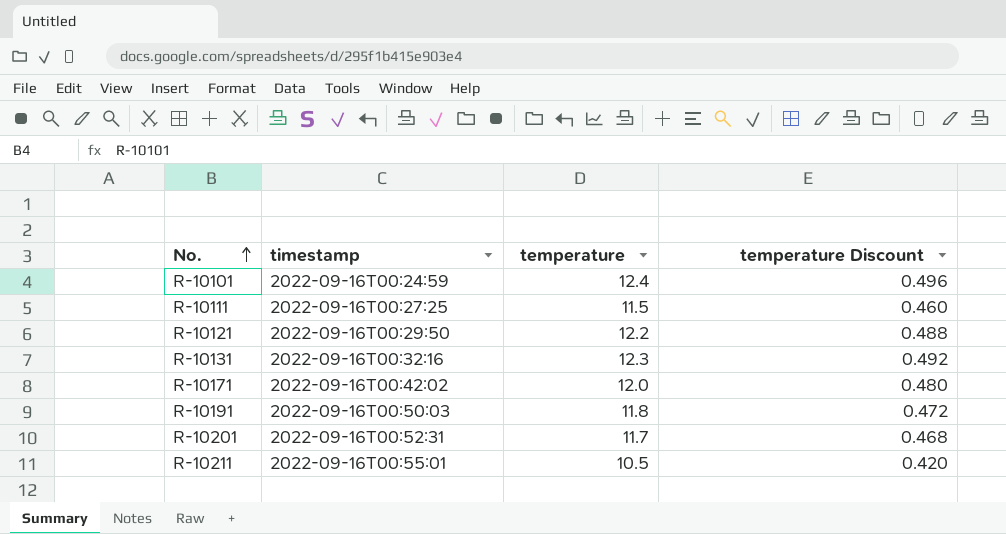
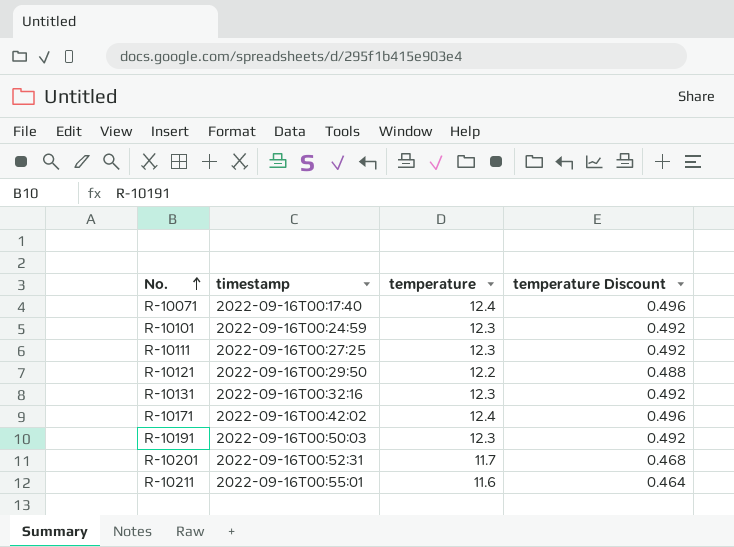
row R-10071: none -> 2022-09-16T00:17:40 | 12.4 | 0.496
R-10101 | temperature: 12.4 -> 12.3
R-10101 | temperature Discount: 0.496 -> 0.492
R-10111 | temperature: 11.5 -> 12.3
R-10111 | temperature Discount: 0.460 -> 0.492
R-10171 | temperature: 12.0 -> 12.4
R-10171 | temperature Discount: 0.480 -> 0.496
R-10191 | temperature: 11.8 -> 12.3
R-10191 | temperature Discount: 0.472 -> 0.492
R-10211 | temperature: 10.5 -> 11.6
R-10211 | temperature Discount: 0.420 -> 0.464

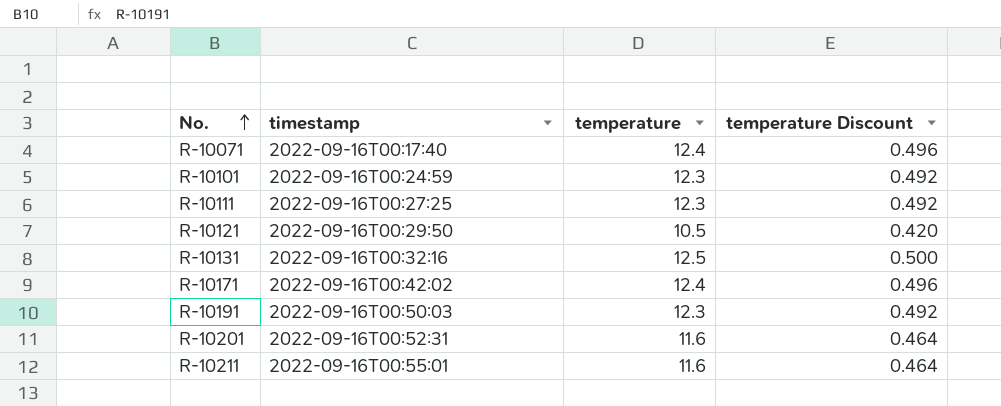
R-10121 | temperature: 12.2 -> 10.5
R-10121 | temperature Discount: 0.488 -> 0.420
R-10131 | temperature: 12.3 -> 12.5
R-10131 | temperature Discount: 0.492 -> 0.500
R-10201 | temperature: 11.7 -> 11.6
R-10201 | temperature Discount: 0.468 -> 0.464

